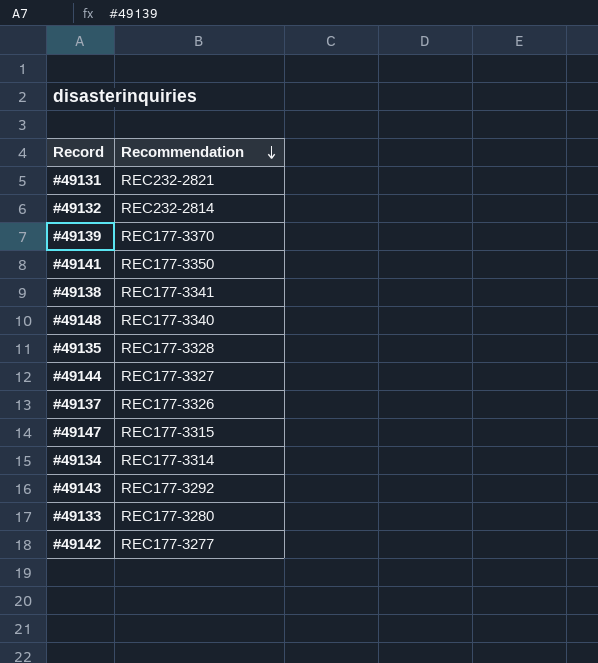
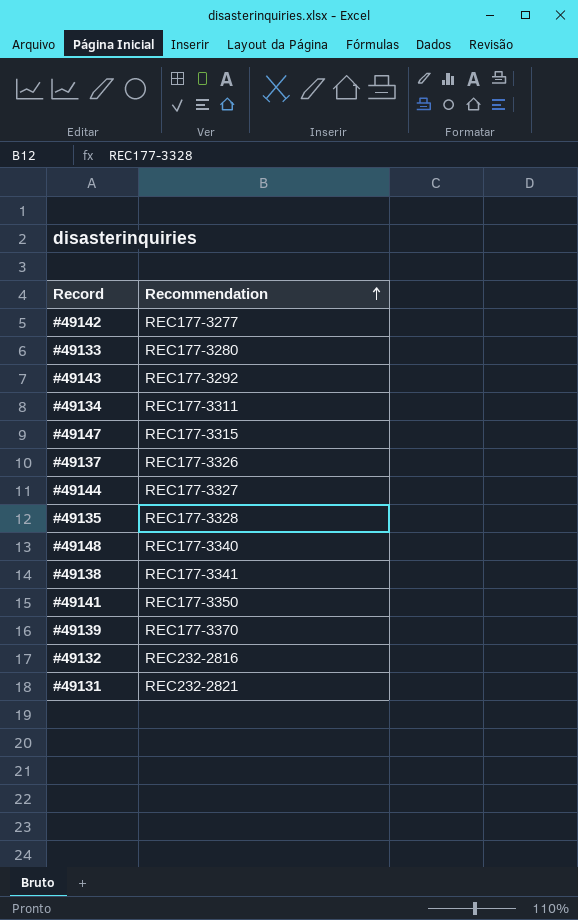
row order: Recommendation descending -> Recommendation ascending
#49134 | Recommendation: REC177-3314 -> REC177-3311
#49132 | Recommendation: REC232-2814 -> REC232-2816

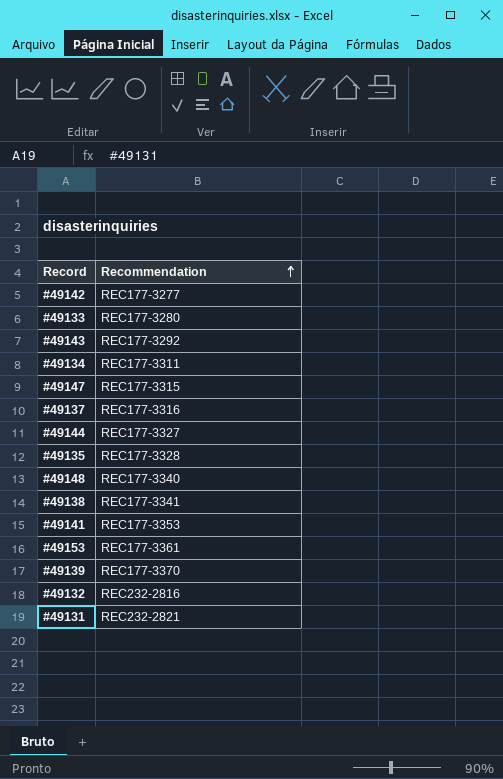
#49137 | Recommendation: REC177-3326 -> REC177-3316
#49141 | Recommendation: REC177-3350 -> REC177-3353
row #49153: none -> REC177-3361

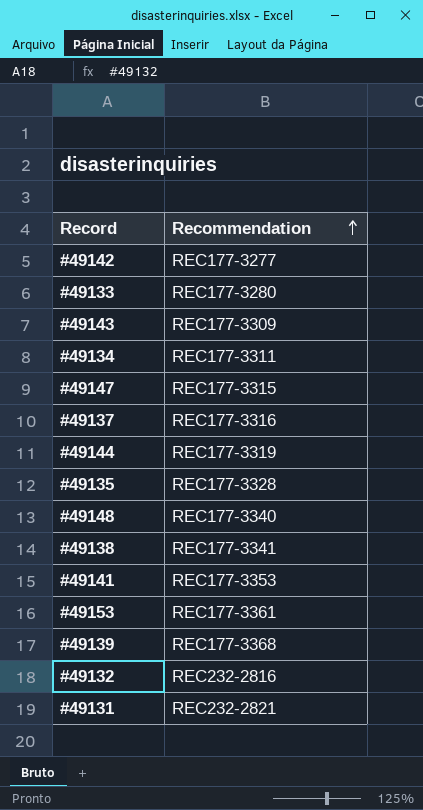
#49143 | Recommendation: REC177-3292 -> REC177-3309
#49144 | Recommendation: REC177-3327 -> REC177-3319
#49139 | Recommendation: REC177-3370 -> REC177-3368

